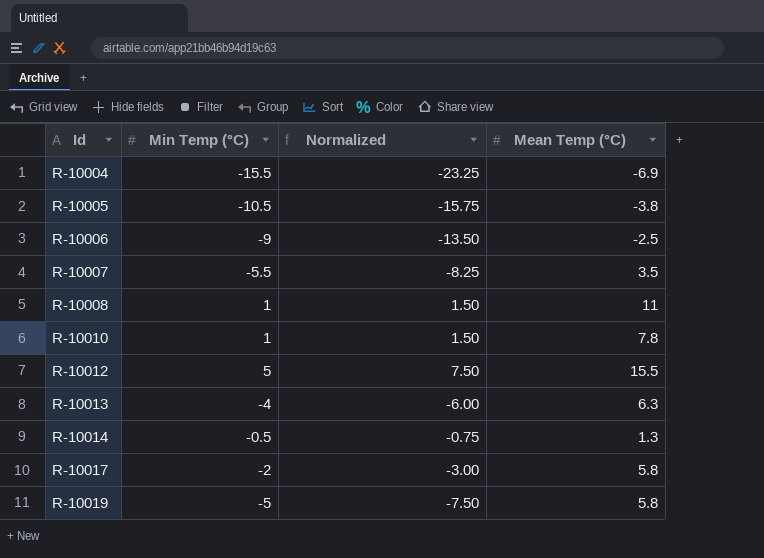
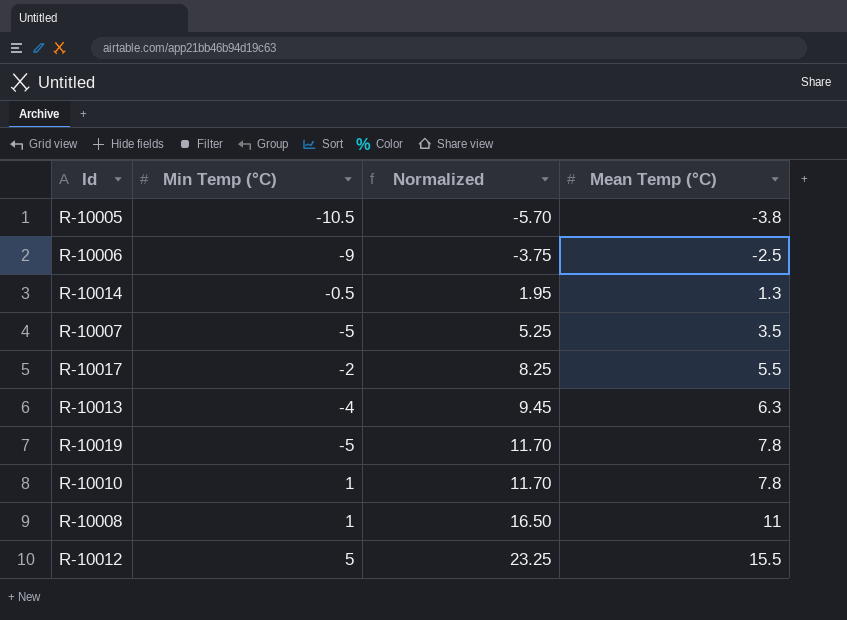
row order: Id ascending -> Normalized ascending
column Normalized | formula: [Min Temp (°C)] * 1.5 -> [Mean Temp (°C)] * 1.5
row R-10004: -15.5 | -23.25 | -6.9 -> none
R-10007 | Min Temp (°C): -5.5 -> -5
R-10017 | Mean Temp (°C): 5.8 -> 5.5
R-10019 | Mean Temp (°C): 5.8 -> 7.8

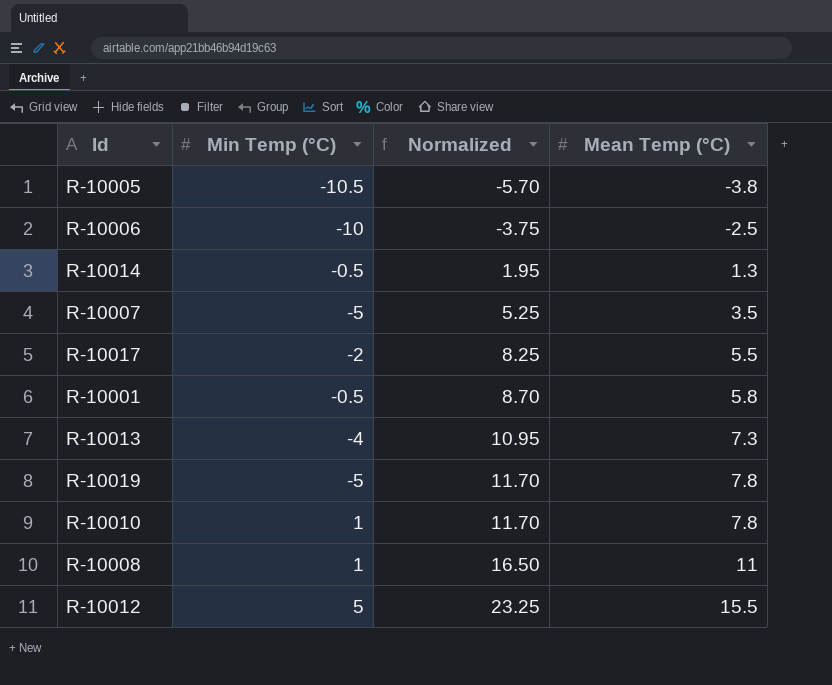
R-10006 | Min Temp (°C): -9 -> -10
row R-10001: none -> -0.5 | 8.70 | 5.8
R-10013 | Normalized: 9.45 -> 10.95
R-10013 | Mean Temp (°C): 6.3 -> 7.3

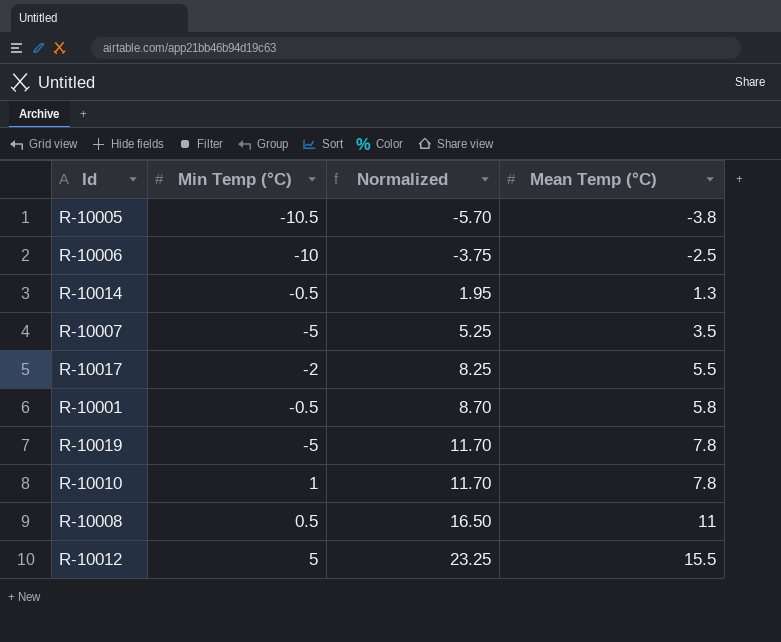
row R-10013: -4 | 10.95 | 7.3 -> none
R-10008 | Min Temp (°C): 1 -> 0.5

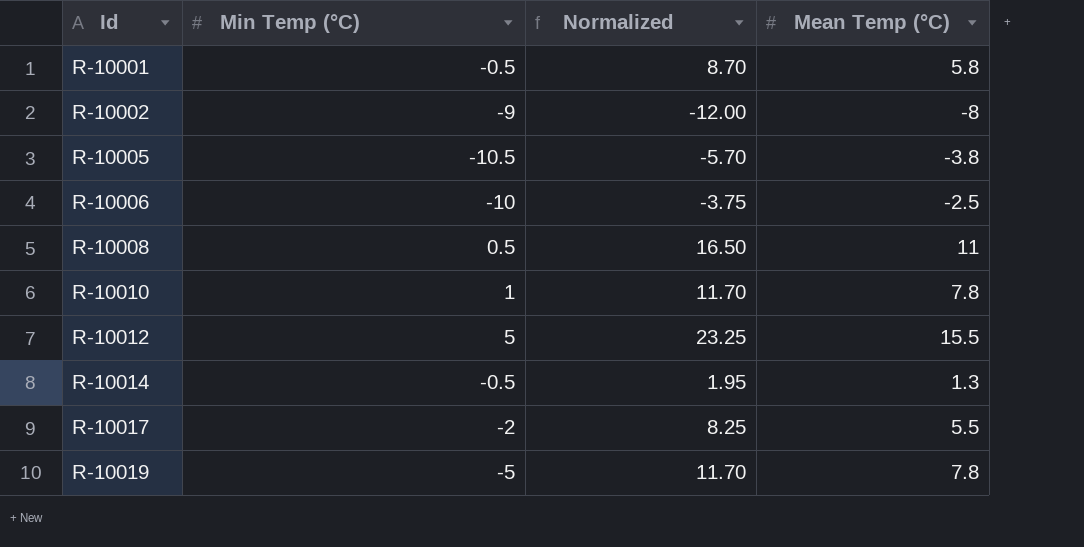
row order: Normalized ascending -> Id ascending
row R-10007: -5 | 5.25 | 3.5 -> none
row R-10002: none -> -9 | -12.00 | -8

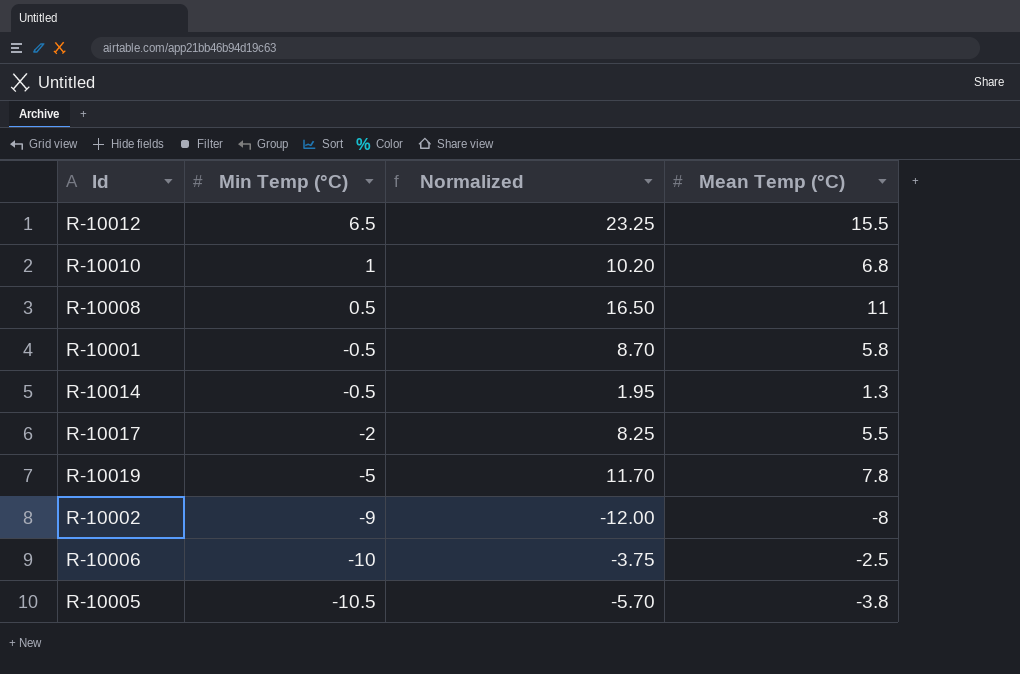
row order: Id ascending -> Min Temp (°C) descending
R-10012 | Min Temp (°C): 5 -> 6.5
R-10010 | Normalized: 11.70 -> 10.20
R-10010 | Mean Temp (°C): 7.8 -> 6.8

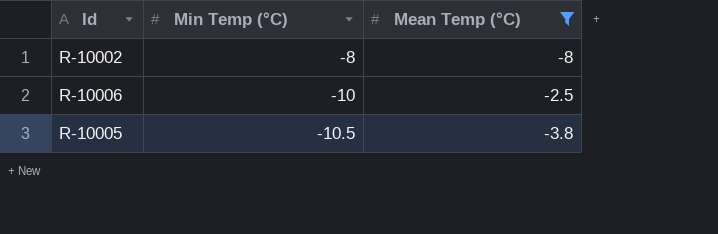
filter: none -> Mean Temp (°C) <= -2.5
column Normalized | formula: [Mean Temp (°C)] * 1.5 -> none
R-10002 | Min Temp (°C): -9 -> -8

